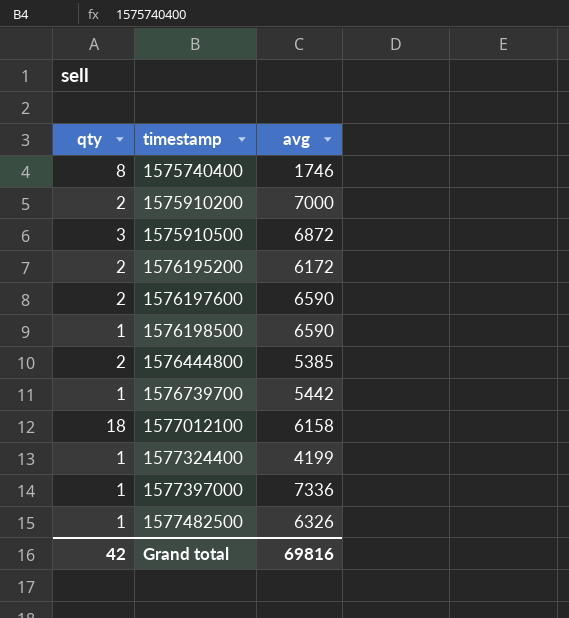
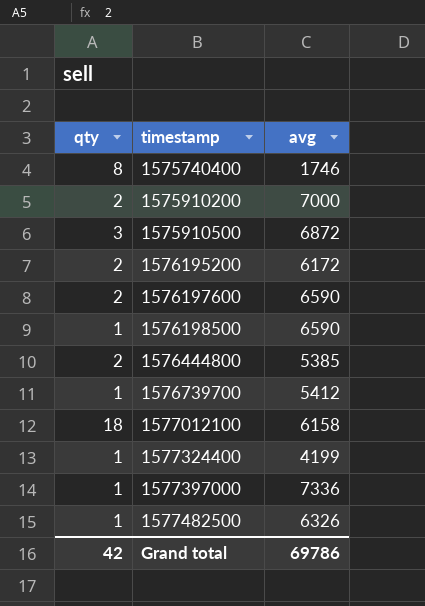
1576739700 | avg: 5442 -> 5412
Grand total | avg: 69816 -> 69786

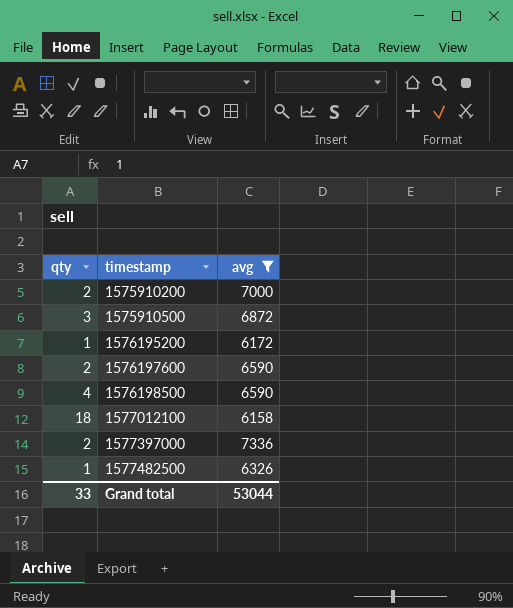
filter: none -> avg >= 6158
1576195200 | qty: 2 -> 1
1576198500 | qty: 1 -> 4
1577397000 | qty: 1 -> 2
Grand total | qty: 42 -> 33
Grand total | avg: 69786 -> 53044

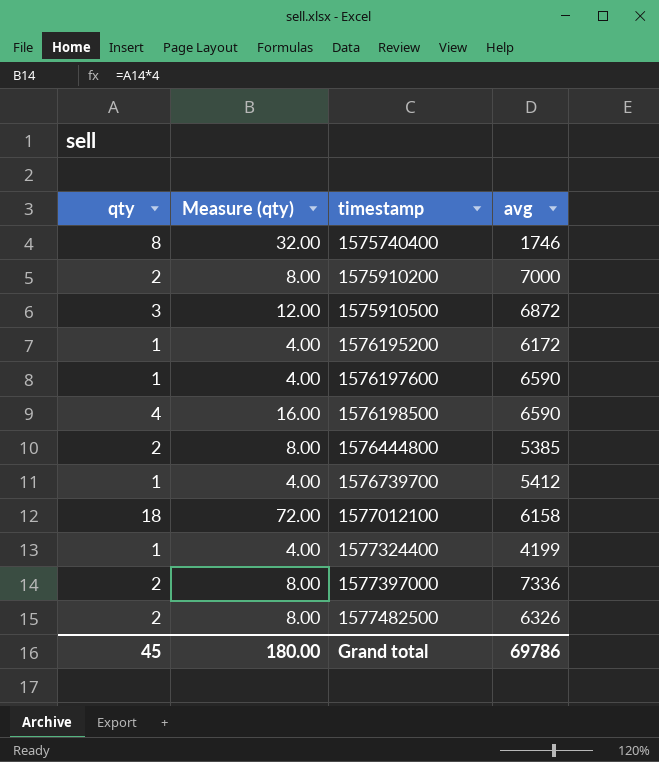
filter: avg >= 6158 -> none
column Measure (qty) | formula: none -> [qty] * 4
1576197600 | qty: 2 -> 1
1577482500 | qty: 1 -> 2
Grand total | qty: 33 -> 45
Grand total | avg: 53044 -> 69786

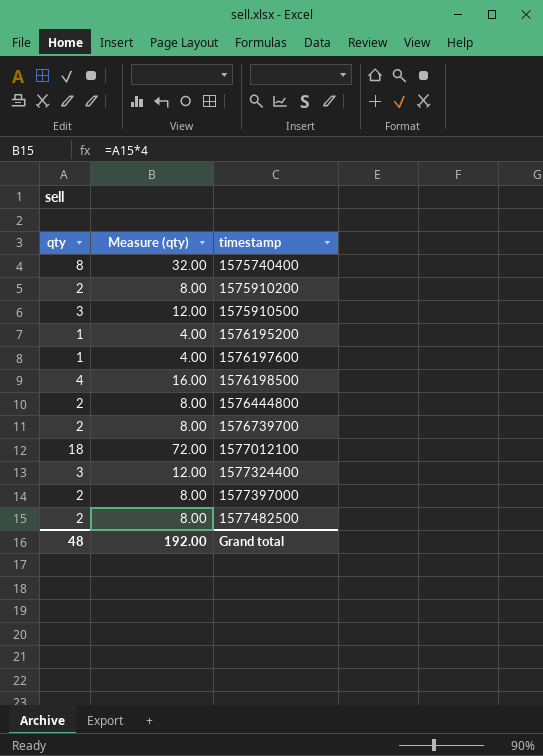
column avg | position: 4 -> none
1576739700 | qty: 1 -> 2
1576739700 | Measure (qty): 4.00 -> 8.00
1577324400 | qty: 1 -> 3
1577324400 | Measure (qty): 4.00 -> 12.00
Grand total | qty: 45 -> 48
Grand total | Measure (qty): 180.00 -> 192.00

